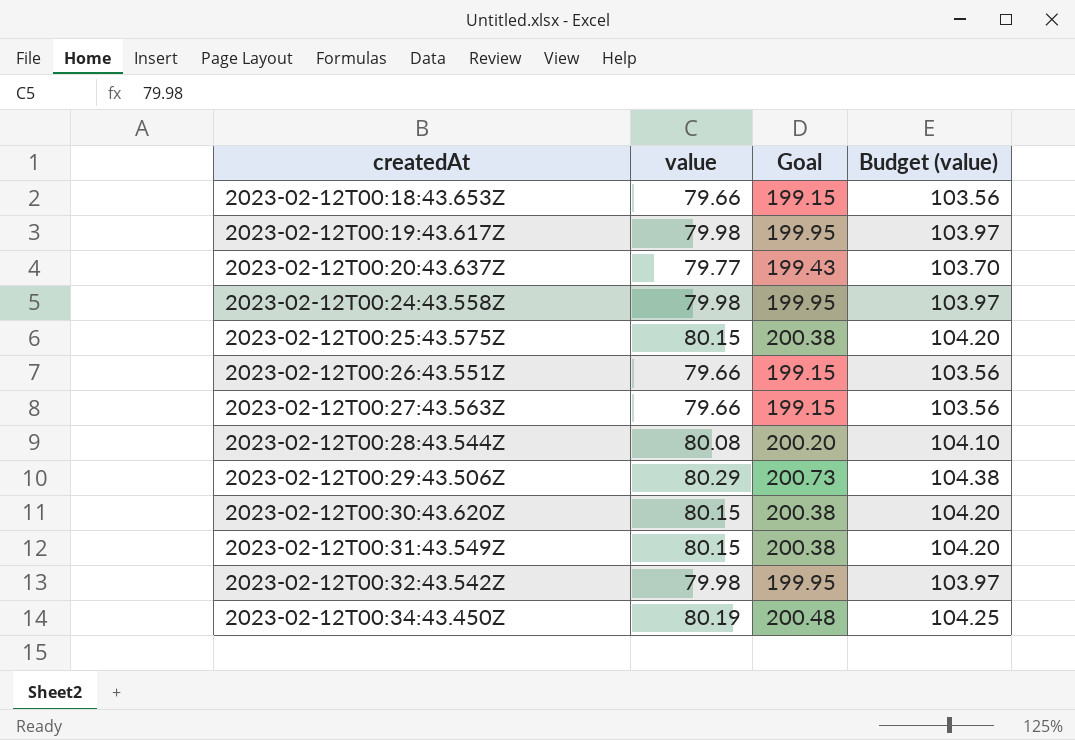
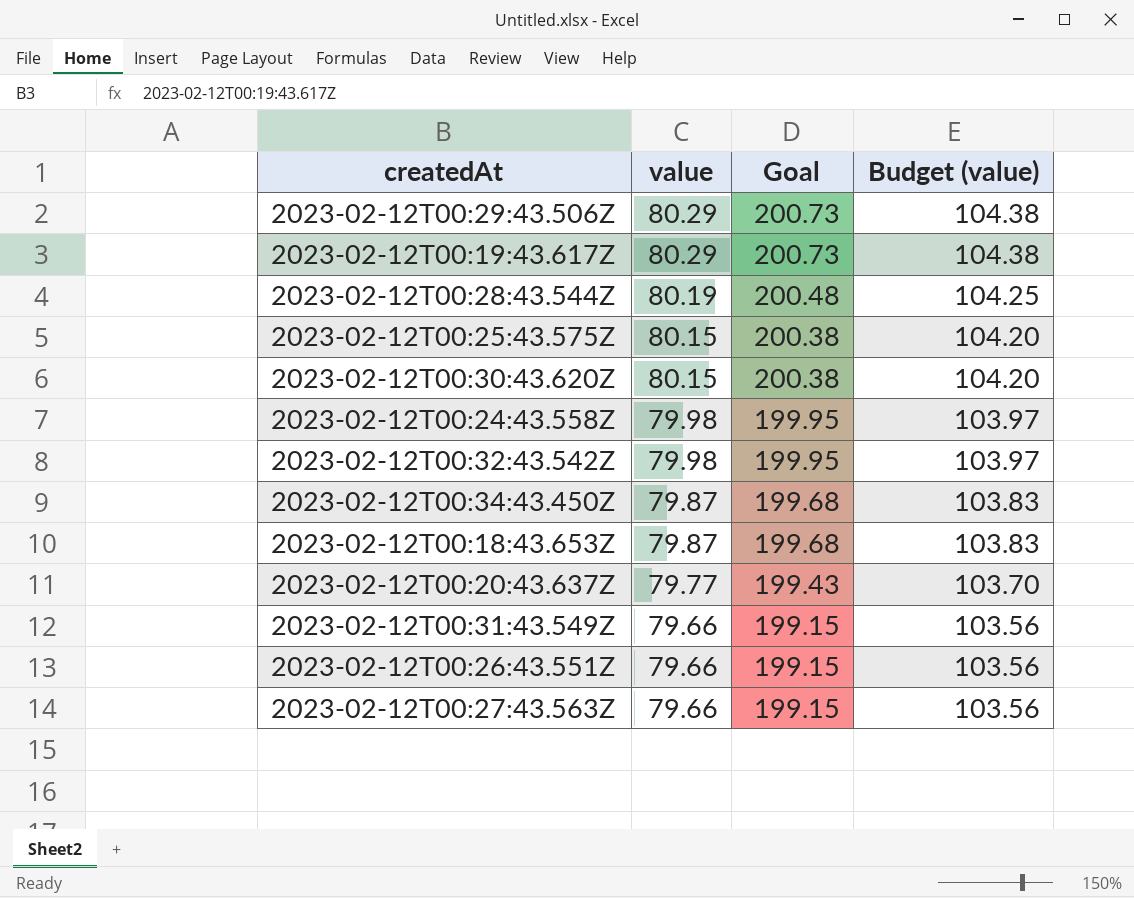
row order: createdAt ascending -> value descending
2023-02-12T00:19:43.617Z | value: 79.98 -> 80.29
2023-02-12T00:19:43.617Z | Goal: 199.95 -> 200.73
2023-02-12T00:19:43.617Z | Budget (value): 103.97 -> 104.38
2023-02-12T00:28:43.544Z | value: 80.08 -> 80.19
2023-02-12T00:28:43.544Z | Goal: 200.20 -> 200.48
2023-02-12T00:28:43.544Z | Budget (value): 104.10 -> 104.25
2023-02-12T00:34:43.450Z | value: 80.19 -> 79.87
2023-02-12T00:34:43.450Z | Goal: 200.48 -> 199.68
2023-02-12T00:34:43.450Z | Budget (value): 104.25 -> 103.83
2023-02-12T00:18:43.653Z | value: 79.66 -> 79.87
2023-02-12T00:18:43.653Z | Goal: 199.15 -> 199.68
2023-02-12T00:18:43.653Z | Budget (value): 103.56 -> 103.83
2023-02-12T00:31:43.549Z | value: 80.15 -> 79.66
2023-02-12T00:31:43.549Z | Goal: 200.38 -> 199.15
2023-02-12T00:31:43.549Z | Budget (value): 104.20 -> 103.56

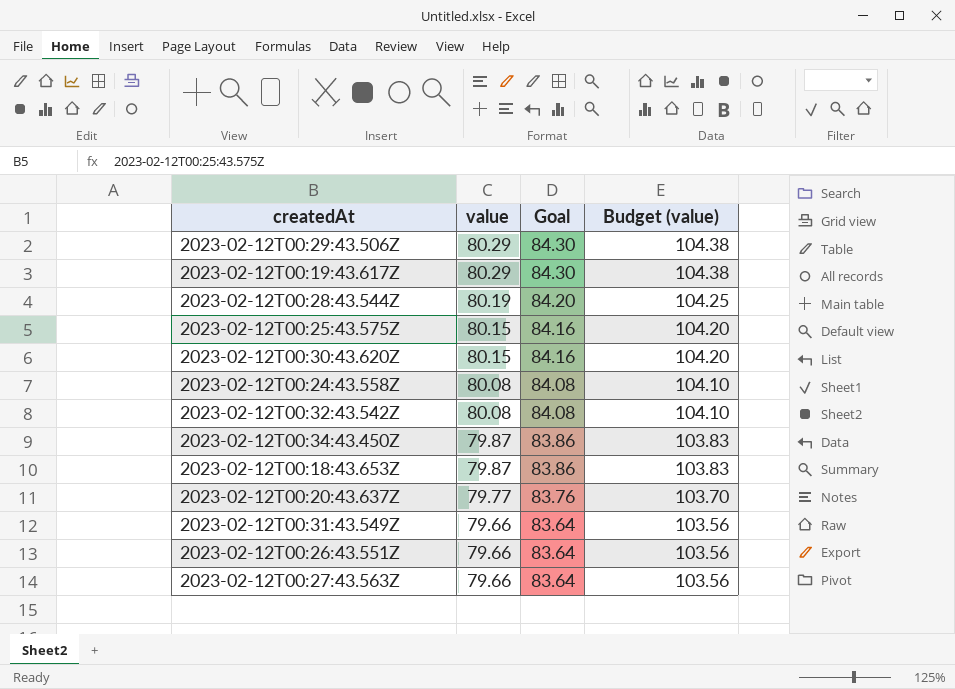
column Goal | formula: [value] * 2.5 -> [value] * 1.05
2023-02-12T00:24:43.558Z | value: 79.98 -> 80.08
2023-02-12T00:24:43.558Z | Budget (value): 103.97 -> 104.10
2023-02-12T00:32:43.542Z | value: 79.98 -> 80.08
2023-02-12T00:32:43.542Z | Budget (value): 103.97 -> 104.10

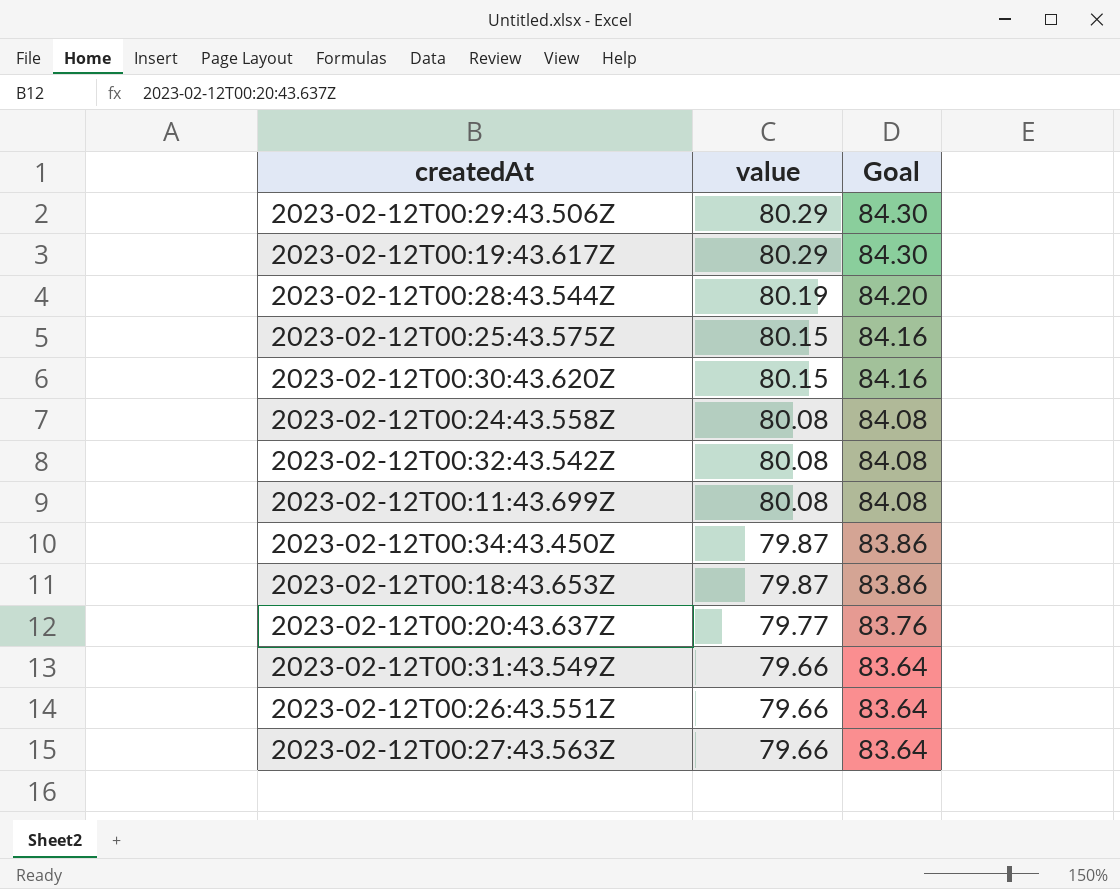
column Budget (value) | formula: [value] * 1.3 -> none
row 2023-02-12T00:11:43.699Z: none -> 80.08 | 84.08

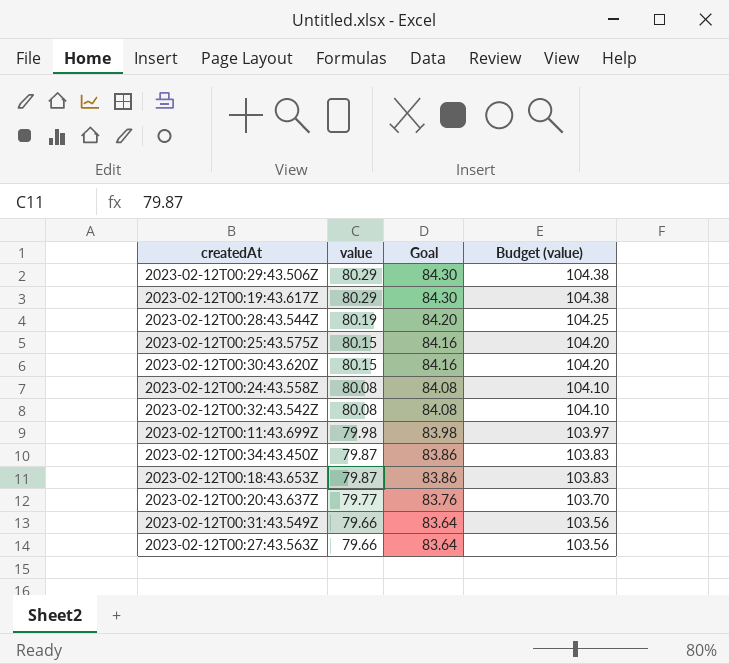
column Budget (value) | formula: none -> [value] * 1.3
row 2023-02-12T00:26:43.551Z: 79.66 | 83.64 -> none
2023-02-12T00:11:43.699Z | value: 80.08 -> 79.98
2023-02-12T00:11:43.699Z | Goal: 84.08 -> 83.98

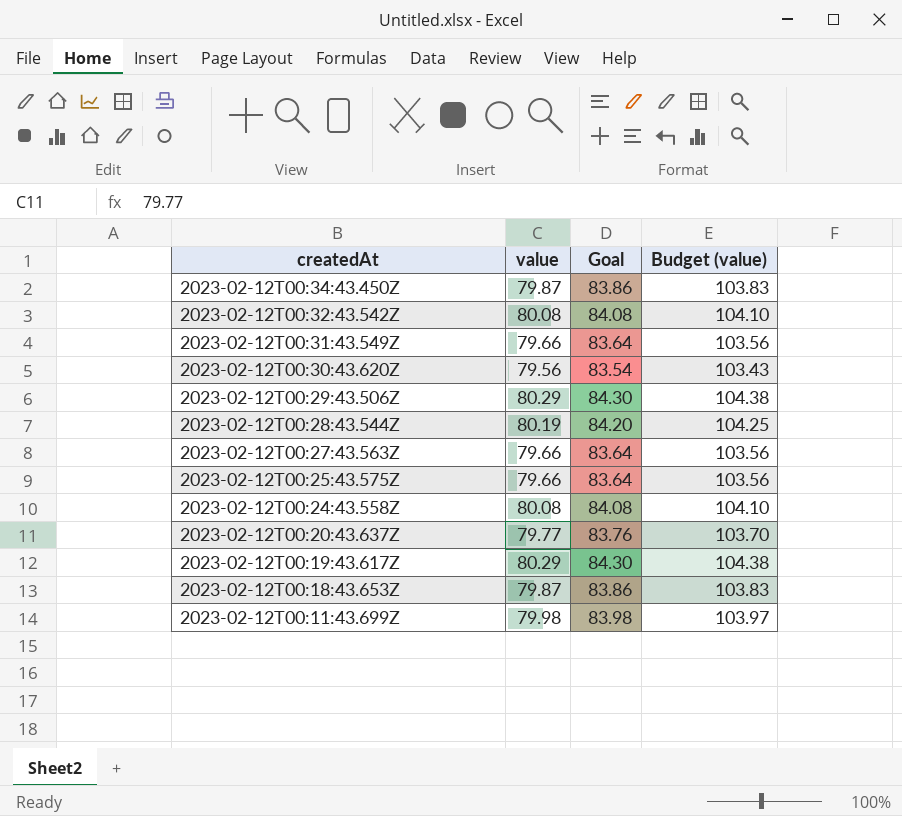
row order: value descending -> createdAt descending
2023-02-12T00:30:43.620Z | value: 80.15 -> 79.56
2023-02-12T00:30:43.620Z | Goal: 84.16 -> 83.54
2023-02-12T00:30:43.620Z | Budget (value): 104.20 -> 103.43
2023-02-12T00:25:43.575Z | value: 80.15 -> 79.66
2023-02-12T00:25:43.575Z | Goal: 84.16 -> 83.64
2023-02-12T00:25:43.575Z | Budget (value): 104.20 -> 103.56

